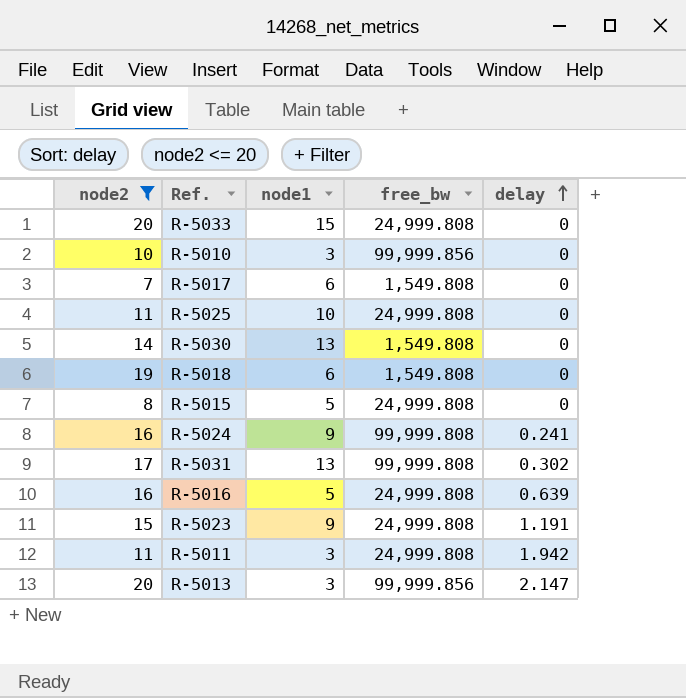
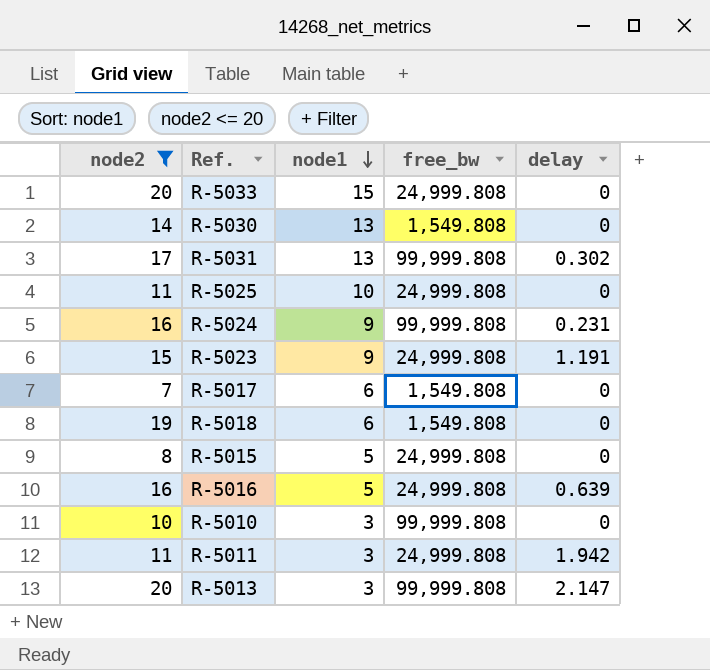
row order: delay ascending -> node1 descending
R-5024 | delay: 0.241 -> 0.231
R-5010 | free_bw: 99,999.856 -> 99,999.808
R-5013 | free_bw: 99,999.856 -> 99,999.808

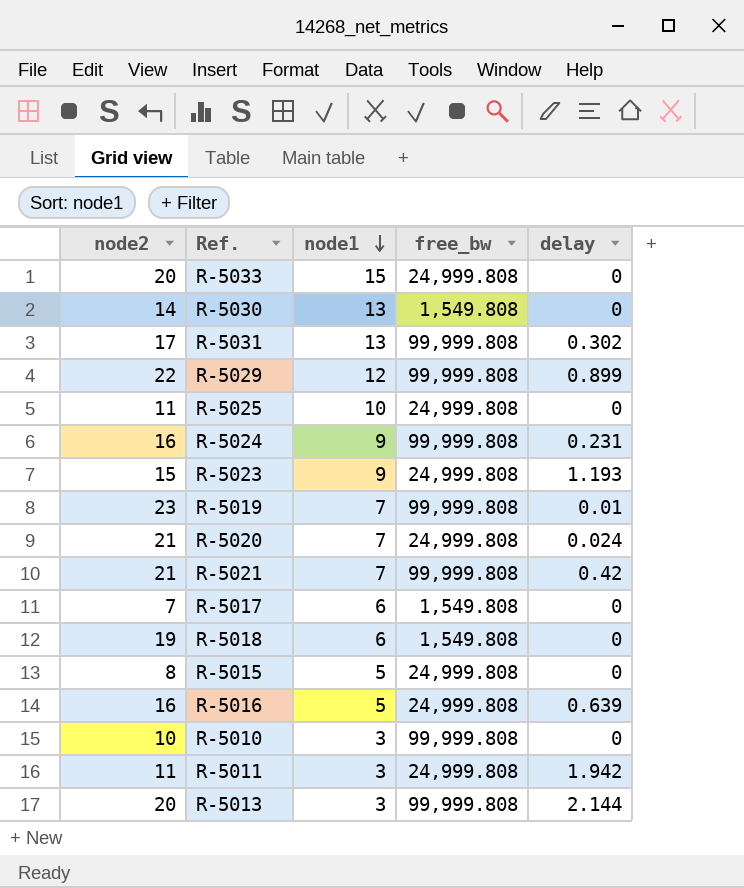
filter: node2 <= 20 -> none
R-5023 | delay: 1.191 -> 1.193
R-5013 | delay: 2.147 -> 2.144

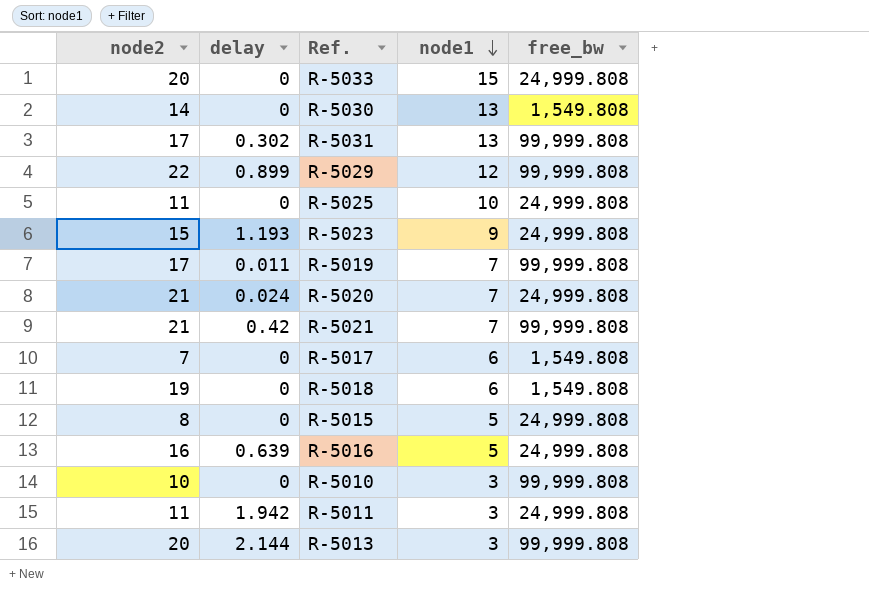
column delay | position: 5 -> 2
row R-5024: 16 | 9 | 99,999.808 | 0.231 -> none
R-5019 | node2: 23 -> 17
R-5019 | delay: 0.01 -> 0.011

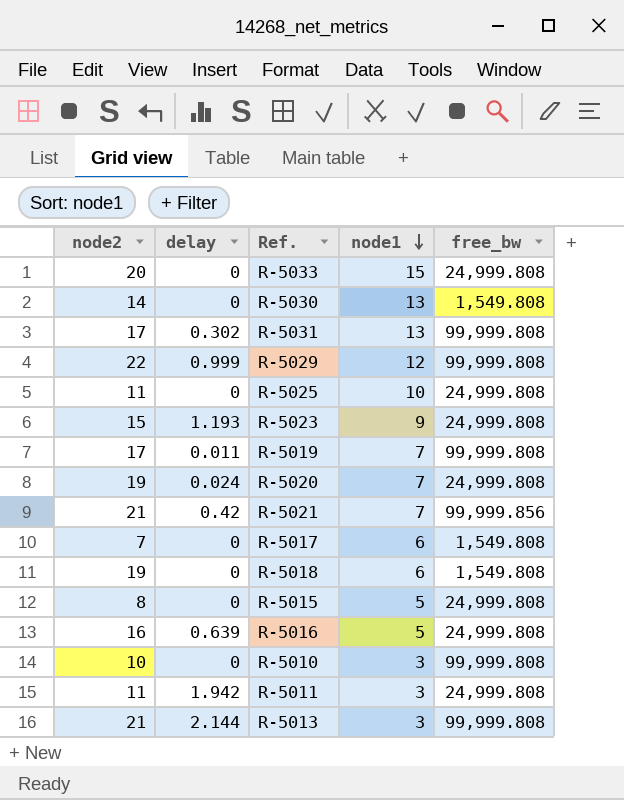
R-5029 | delay: 0.899 -> 0.999
R-5020 | node2: 21 -> 19
R-5021 | free_bw: 99,999.808 -> 99,999.856
R-5013 | node2: 20 -> 21

